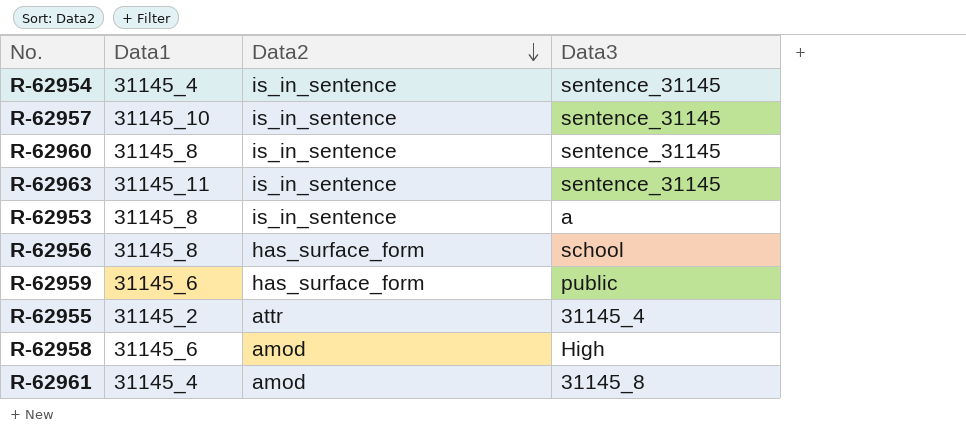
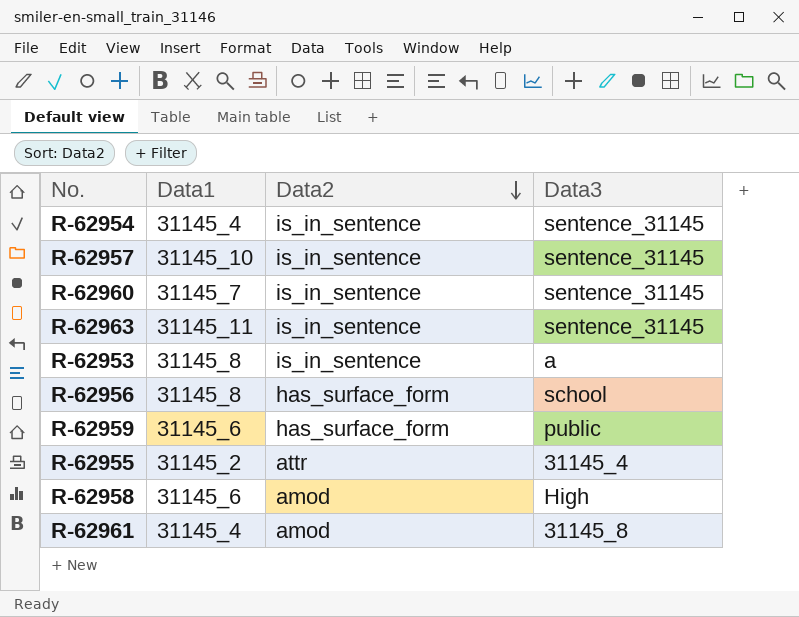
R-62960 | Data1: 31145_8 -> 31145_7

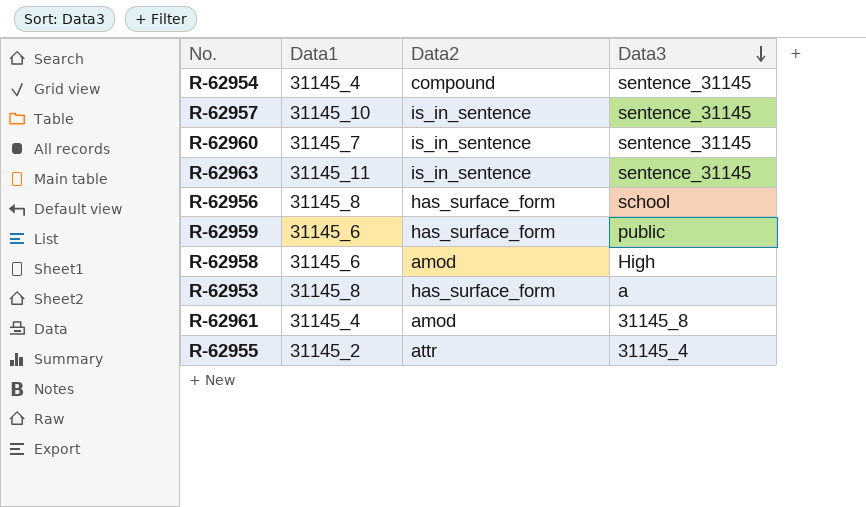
row order: Data2 descending -> Data3 descending
R-62954 | Data2: is_in_sentence -> compound
R-62953 | Data2: is_in_sentence -> has_surface_form

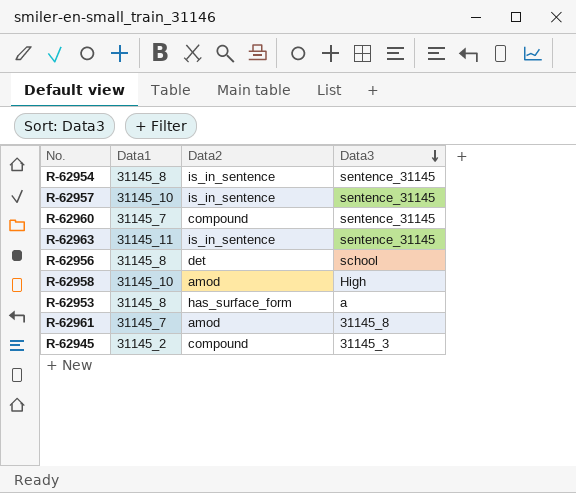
row R-62959: 31145_6 | has_surface_form | public -> none
row R-62955: 31145_2 | attr | 31145_4 -> none
R-62954 | Data1: 31145_4 -> 31145_8
R-62954 | Data2: compound -> is_in_sentence
R-62960 | Data2: is_in_sentence -> compound
R-62956 | Data2: has_surface_form -> det
R-62958 | Data1: 31145_6 -> 31145_10
R-62961 | Data1: 31145_4 -> 31145_7
row R-62945: none -> 31145_2 | compound | 31145_3

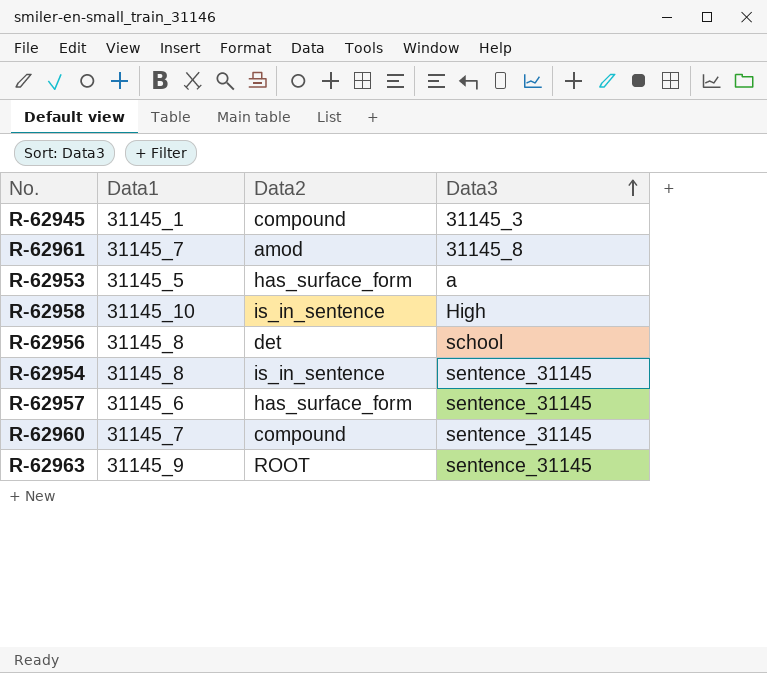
row order: Data3 descending -> Data3 ascending
R-62945 | Data1: 31145_2 -> 31145_1
R-62953 | Data1: 31145_8 -> 31145_5
R-62958 | Data2: amod -> is_in_sentence
R-62957 | Data1: 31145_10 -> 31145_6
R-62957 | Data2: is_in_sentence -> has_surface_form
R-62963 | Data1: 31145_11 -> 31145_9
R-62963 | Data2: is_in_sentence -> ROOT

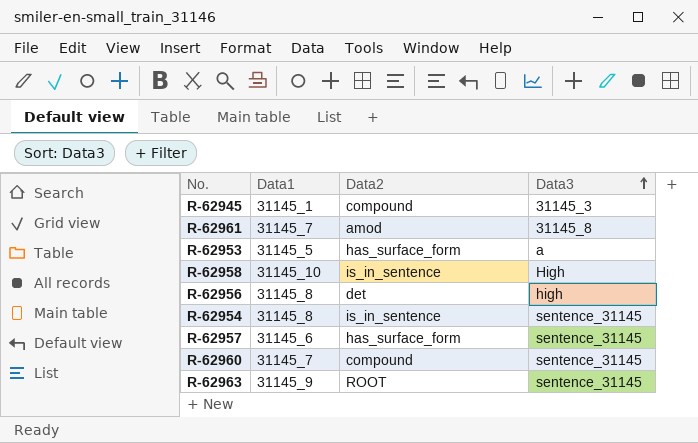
R-62956 | Data3: school -> high

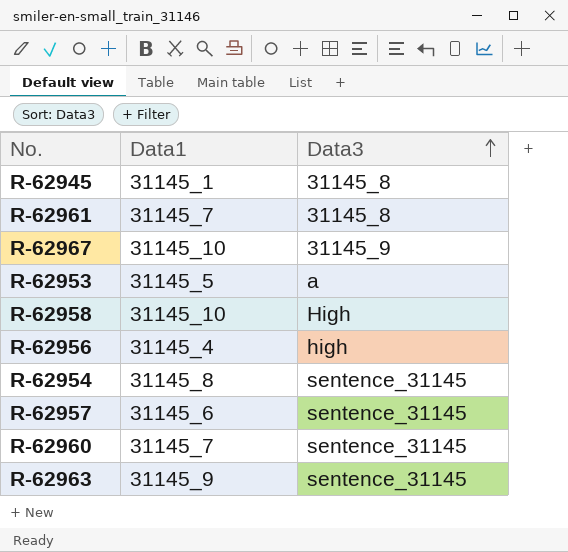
column Data2 | position: 3 -> none
R-62945 | Data3: 31145_3 -> 31145_8
row R-62967: none -> 31145_10 | 31145_9
R-62956 | Data1: 31145_8 -> 31145_4

